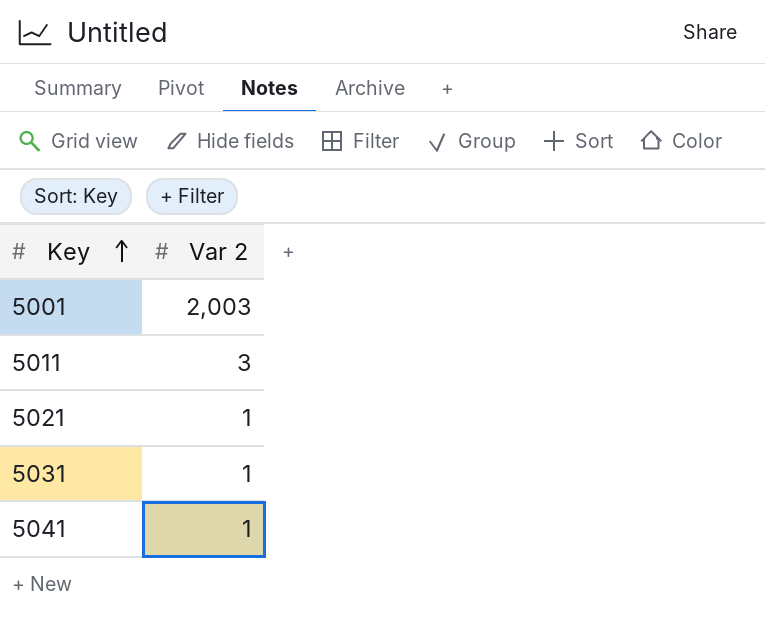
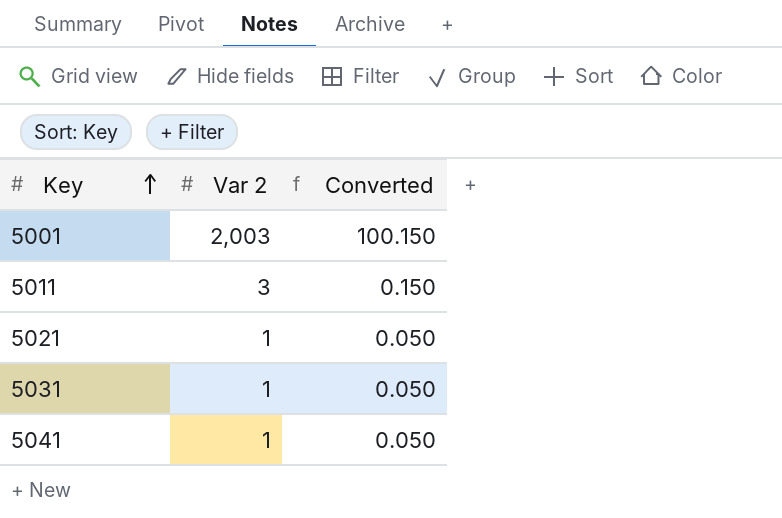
column Converted | formula: none -> [Var 2] * 0.05

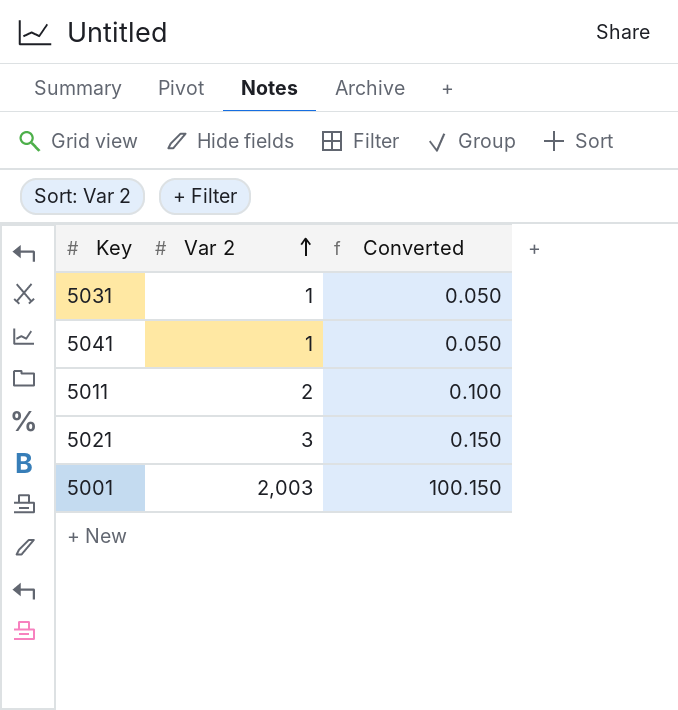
row order: Key ascending -> Var 2 ascending
5011 | Var 2: 3 -> 2
5011 | Converted: 0.150 -> 0.100
5021 | Var 2: 1 -> 3
5021 | Converted: 0.050 -> 0.150

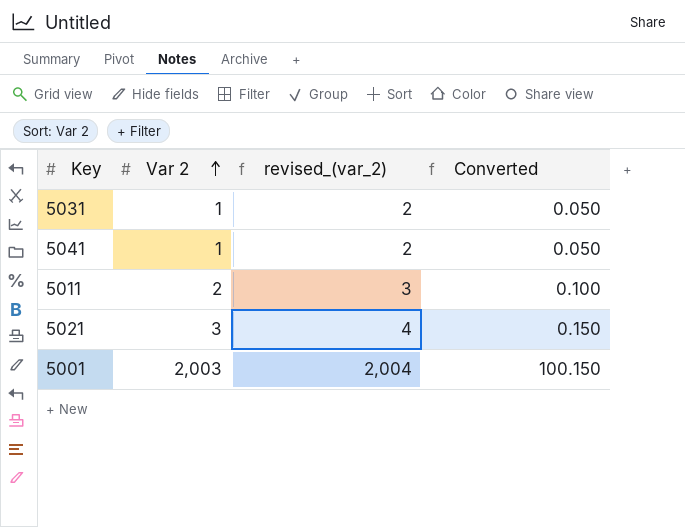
column revised_(var_2) | formula: none -> [Var 2] + 1

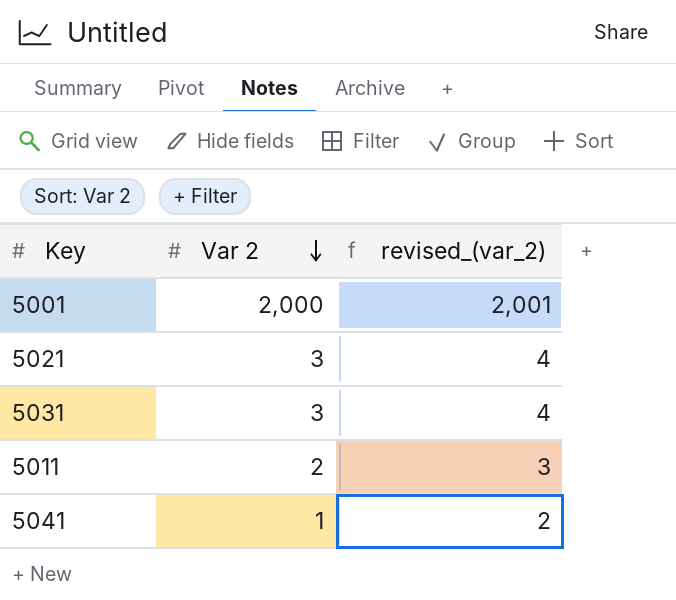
row order: Var 2 ascending -> Var 2 descending
column Converted | formula: [Var 2] * 0.05 -> none
5001 | Var 2: 2,003 -> 2,000
5001 | revised_(var_2): 2,004 -> 2,001
5031 | Var 2: 1 -> 3
5031 | revised_(var_2): 2 -> 4

